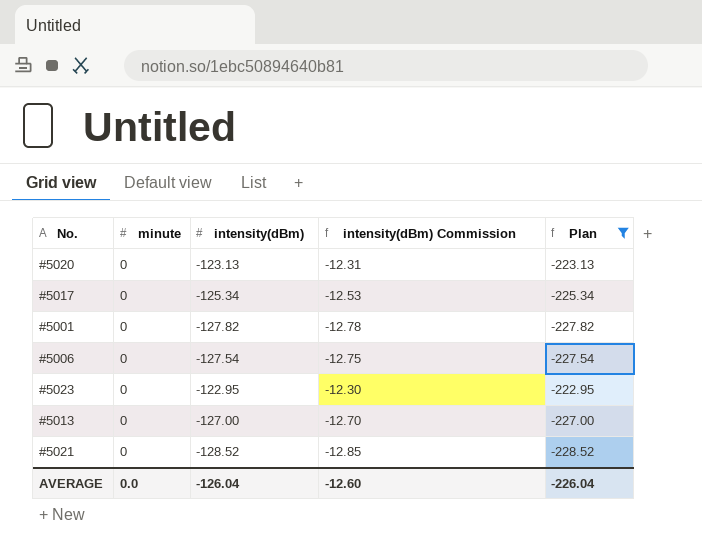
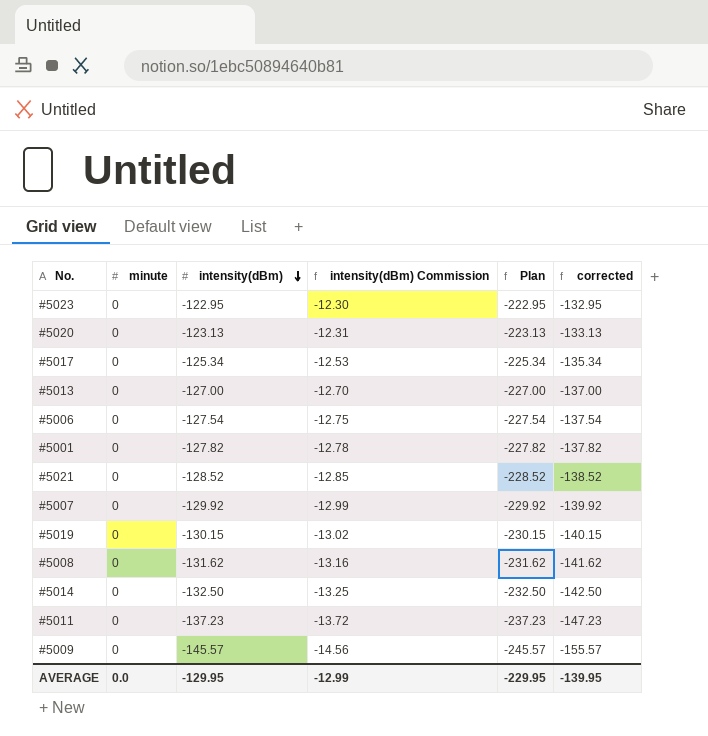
filter: Plan >= -228.52 -> none
row order: none -> intensity(dBm) descending
column corrected | formula: none -> [intensity(dBm)] - 10
AVERAGE | intensity(dBm): -126.04 -> -129.95
AVERAGE | intensity(dBm) Commission: -12.60 -> -12.99
AVERAGE | Plan: -226.04 -> -229.95

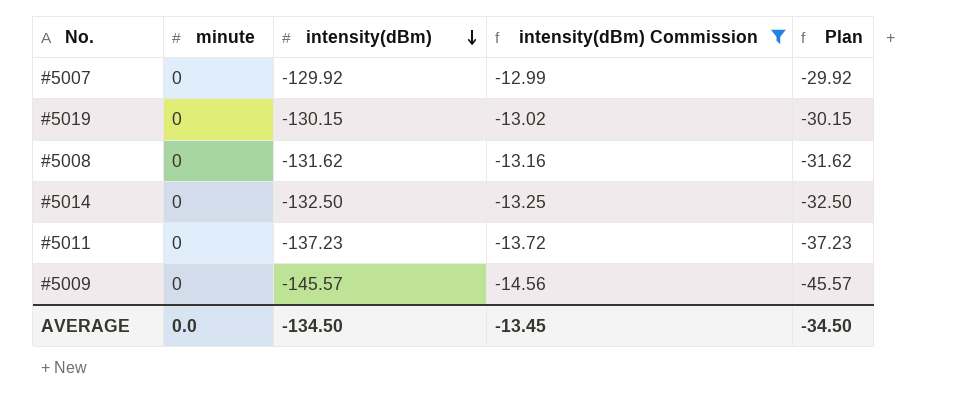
filter: none -> intensity(dBm) Commission <= -12.99
column corrected | formula: [intensity(dBm)] - 10 -> none
column Plan | formula: [intensity(dBm)] - 100 -> [intensity(dBm)] + 100
AVERAGE | intensity(dBm): -129.95 -> -134.50
AVERAGE | intensity(dBm) Commission: -12.99 -> -13.45
AVERAGE | Plan: -229.95 -> -34.50

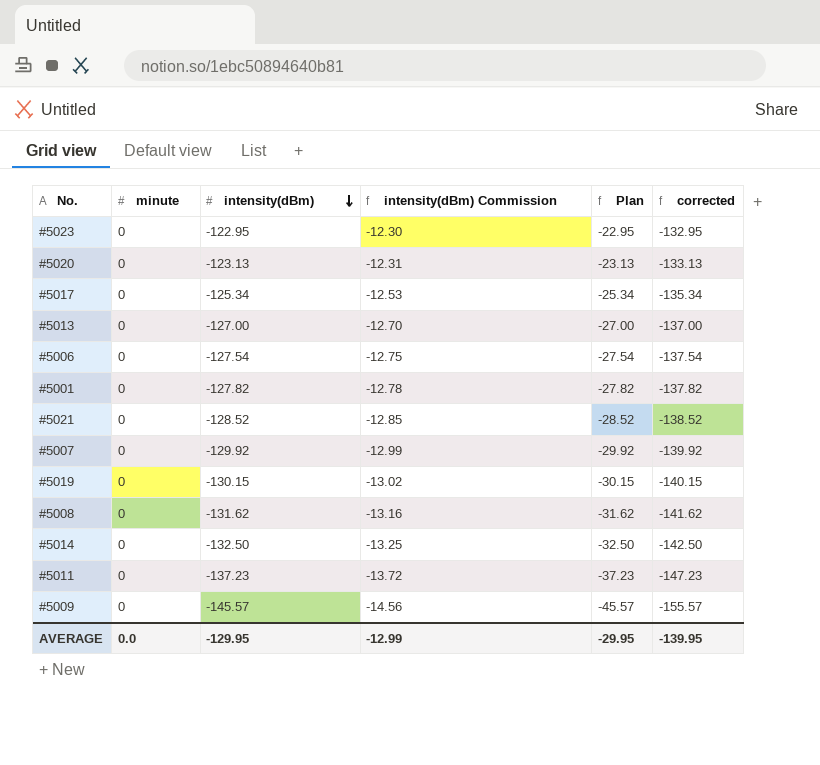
filter: intensity(dBm) Commission <= -12.99 -> none
column corrected | formula: none -> [intensity(dBm)] - 10
AVERAGE | intensity(dBm): -134.50 -> -129.95
AVERAGE | intensity(dBm) Commission: -13.45 -> -12.99
AVERAGE | Plan: -34.50 -> -29.95

